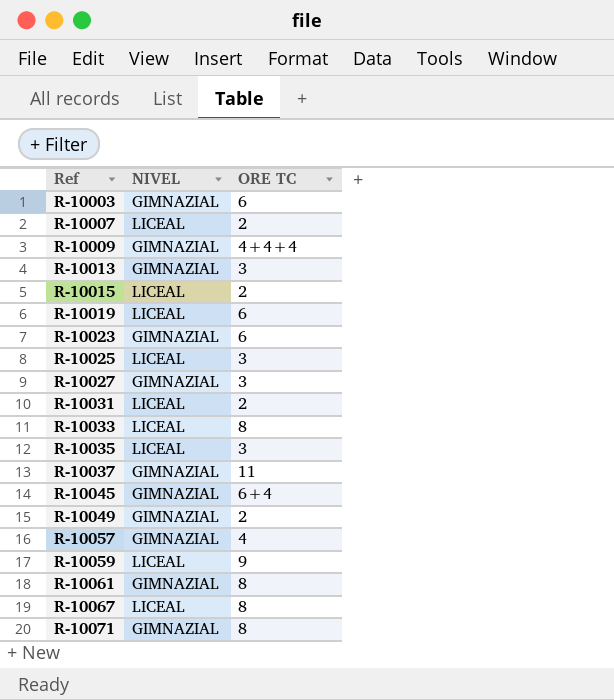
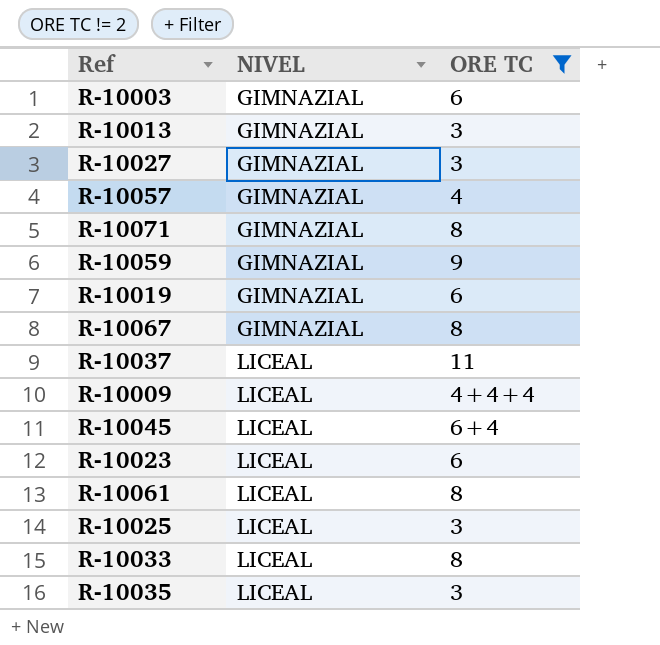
filter: none -> ORE TC != 2
row order: Ref ascending -> NIVEL ascending
R-10059 | NIVEL: LICEAL -> GIMNAZIAL
R-10019 | NIVEL: LICEAL -> GIMNAZIAL
R-10067 | NIVEL: LICEAL -> GIMNAZIAL
R-10037 | NIVEL: GIMNAZIAL -> LICEAL
R-10009 | NIVEL: GIMNAZIAL -> LICEAL
R-10045 | NIVEL: GIMNAZIAL -> LICEAL
R-10023 | NIVEL: GIMNAZIAL -> LICEAL
R-10061 | NIVEL: GIMNAZIAL -> LICEAL

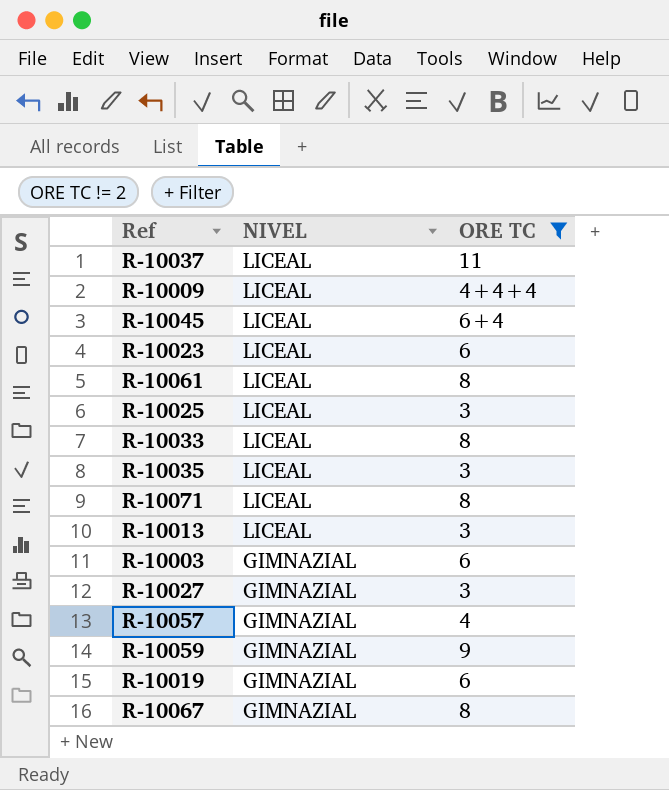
row order: NIVEL ascending -> NIVEL descending
R-10071 | NIVEL: GIMNAZIAL -> LICEAL
R-10013 | NIVEL: GIMNAZIAL -> LICEAL

